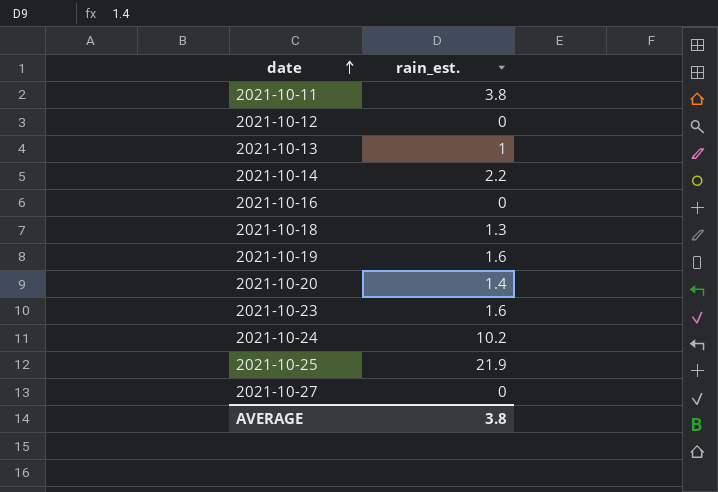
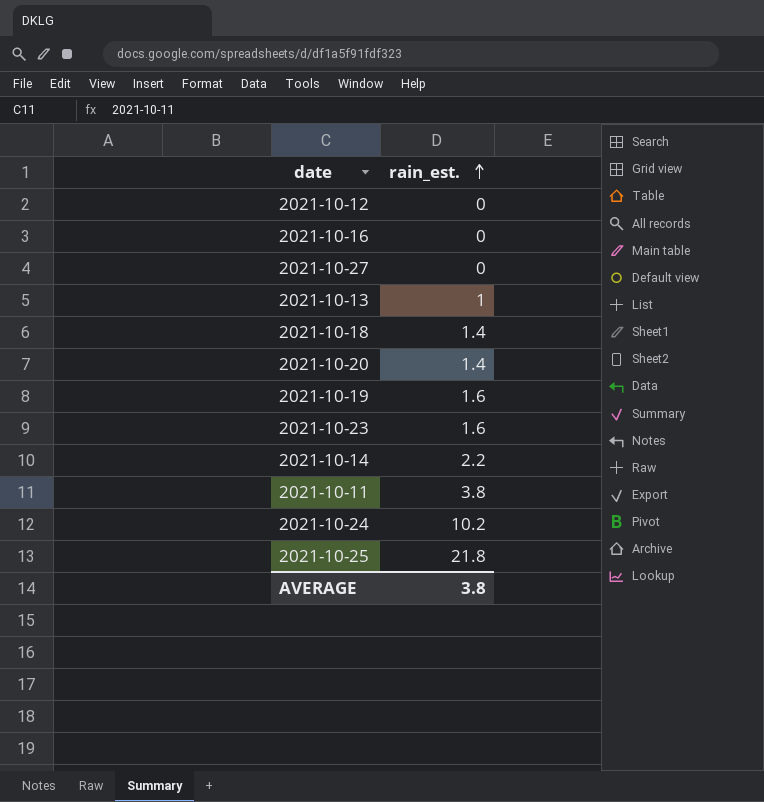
row order: date ascending -> rain_est. ascending
2021-10-18 | rain_est.: 1.3 -> 1.4
2021-10-25 | rain_est.: 21.9 -> 21.8

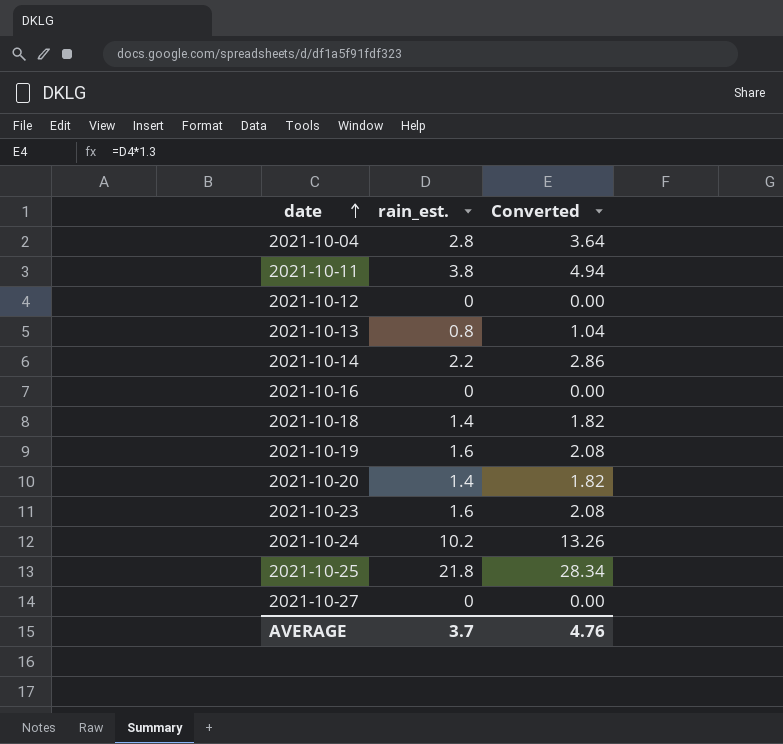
row order: rain_est. ascending -> date ascending
column Converted | formula: none -> [rain_est.] * 1.3
row 2021-10-04: none -> 2.8 | 3.64
2021-10-13 | rain_est.: 1 -> 0.8
AVERAGE | rain_est.: 3.8 -> 3.7

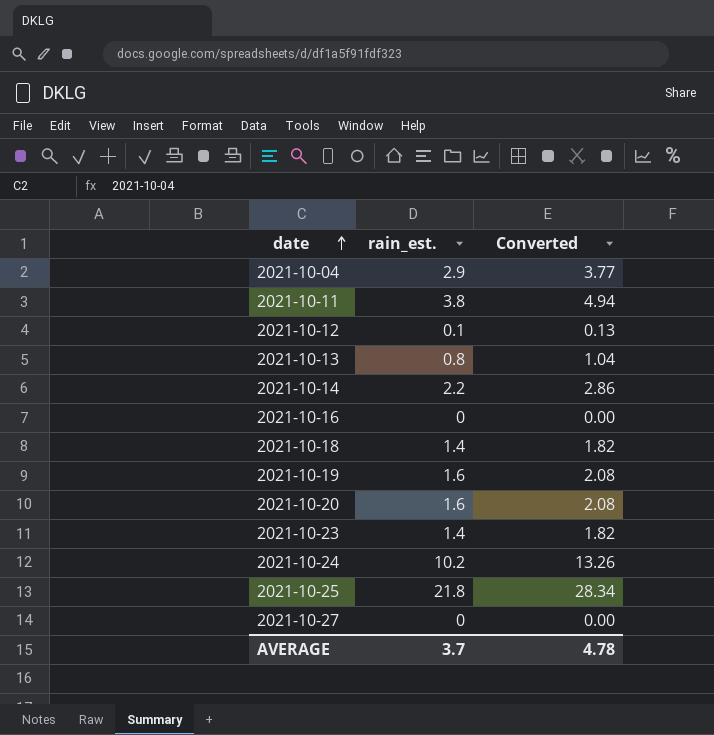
2021-10-04 | rain_est.: 2.8 -> 2.9
2021-10-04 | Converted: 3.64 -> 3.77
2021-10-12 | rain_est.: 0 -> 0.1
2021-10-12 | Converted: 0.00 -> 0.13
2021-10-20 | rain_est.: 1.4 -> 1.6
2021-10-20 | Converted: 1.82 -> 2.08
2021-10-23 | rain_est.: 1.6 -> 1.4
2021-10-23 | Converted: 2.08 -> 1.82
AVERAGE | Converted: 4.76 -> 4.78

